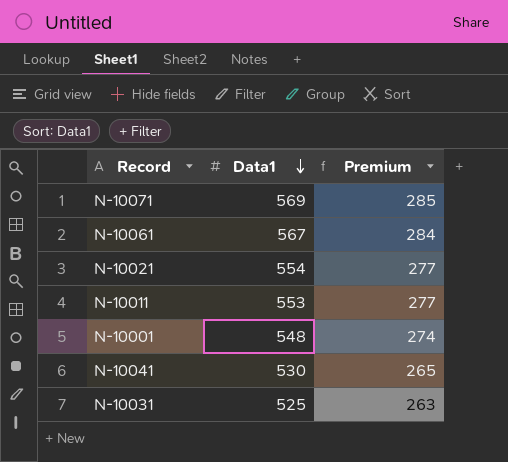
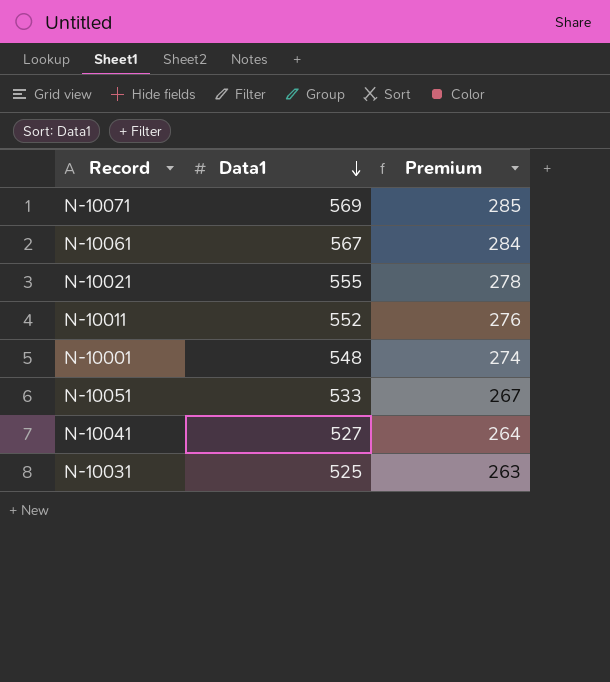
N-10021 | Data1: 554 -> 555
N-10021 | Premium: 277 -> 278
N-10011 | Data1: 553 -> 552
N-10011 | Premium: 277 -> 276
row N-10051: none -> 533 | 267
N-10041 | Data1: 530 -> 527
N-10041 | Premium: 265 -> 264

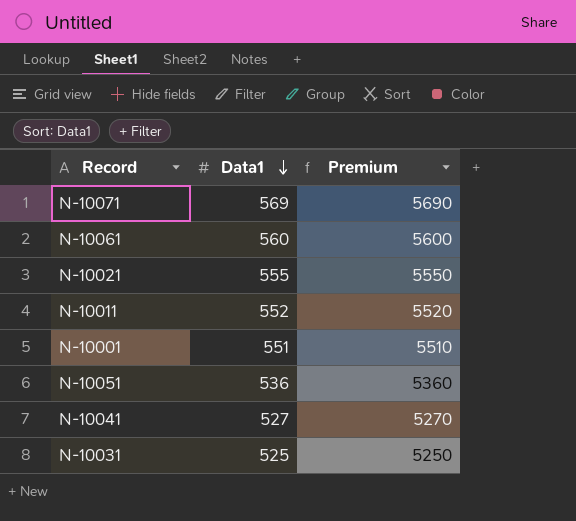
column Premium | formula: [Data1] * 0.5 -> [Data1] * 10
N-10061 | Data1: 567 -> 560
N-10001 | Data1: 548 -> 551
N-10051 | Data1: 533 -> 536

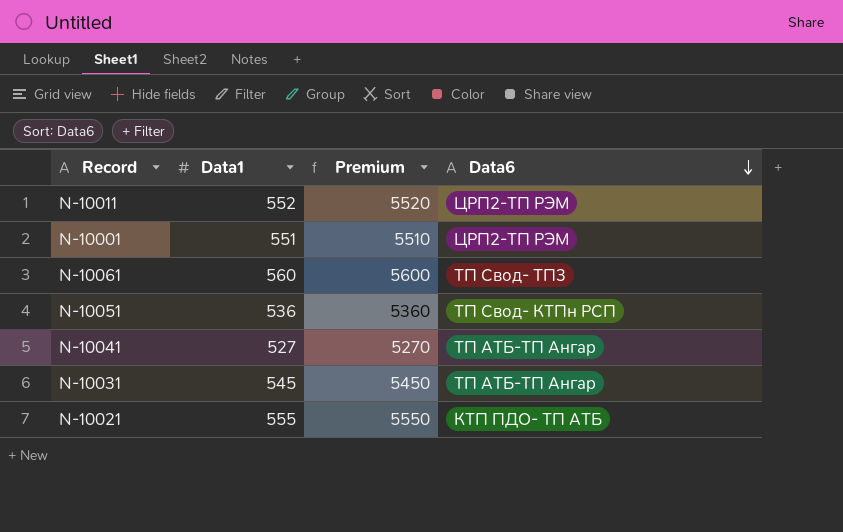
row order: Data1 descending -> Data6 descending
column Data6 | position: none -> 4
row N-10071: 569 | 5690 -> none
N-10031 | Data1: 525 -> 545
N-10031 | Premium: 5250 -> 5450

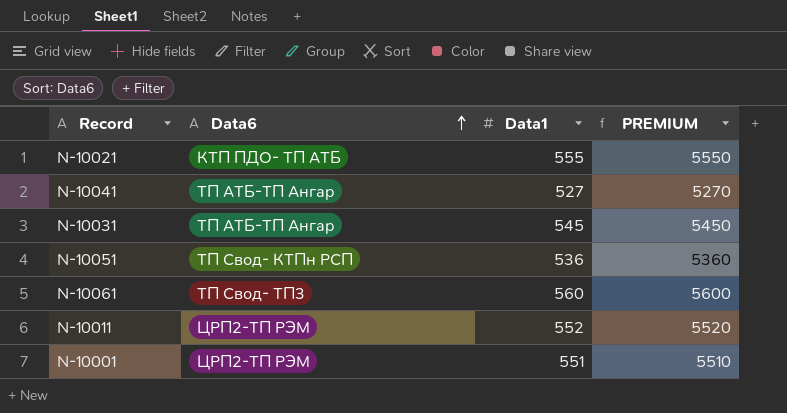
row order: Data6 descending -> Data6 ascending
column Data6 | position: 4 -> 2
column name: Premium -> PREMIUM

